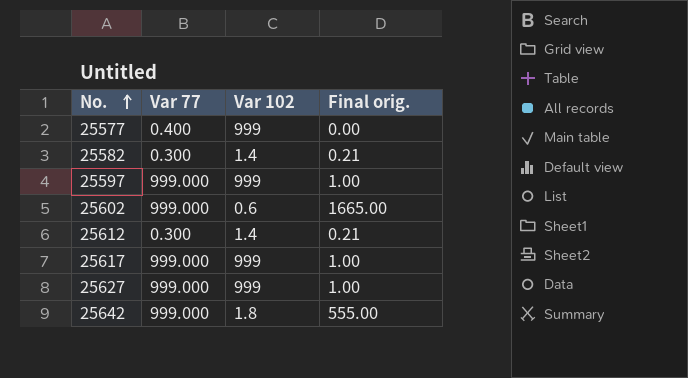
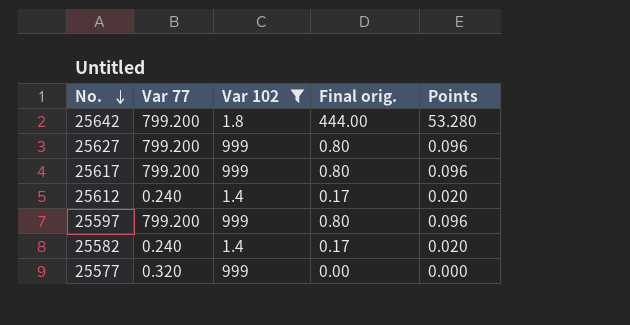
filter: none -> Var 102 != 0.6
row order: No. ascending -> No. descending
column Points | formula: none -> [Final orig.] * 0.12
25642 | Var 77: 999.000 -> 799.200
25642 | Final orig.: 555.00 -> 444.00
25627 | Var 77: 999.000 -> 799.200
25627 | Final orig.: 1.00 -> 0.80
25617 | Var 77: 999.000 -> 799.200
25617 | Final orig.: 1.00 -> 0.80
25612 | Var 77: 0.300 -> 0.240
25612 | Final orig.: 0.21 -> 0.17
25597 | Var 77: 999.000 -> 799.200
25597 | Final orig.: 1.00 -> 0.80
25582 | Var 77: 0.300 -> 0.240
25582 | Final orig.: 0.21 -> 0.17
25577 | Var 77: 0.400 -> 0.320

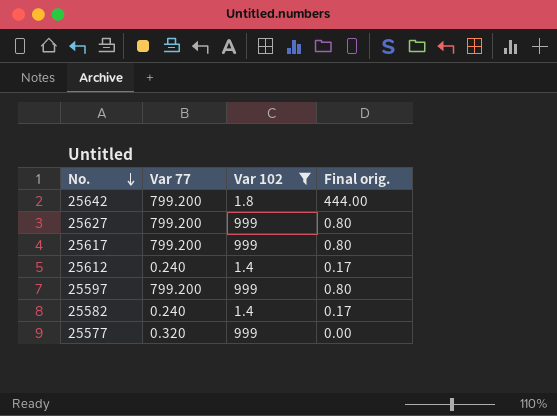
column Points | formula: [Final orig.] * 0.12 -> none

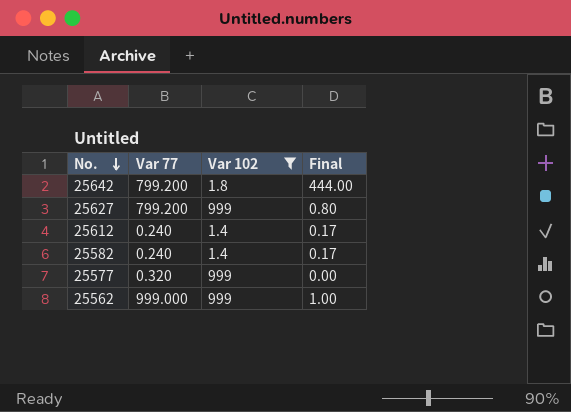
column name: Final orig. -> Final
row 25617: 799.200 | 999 | 0.80 -> none
row 25597: 799.200 | 999 | 0.80 -> none
row 25562: none -> 999.000 | 999 | 1.00

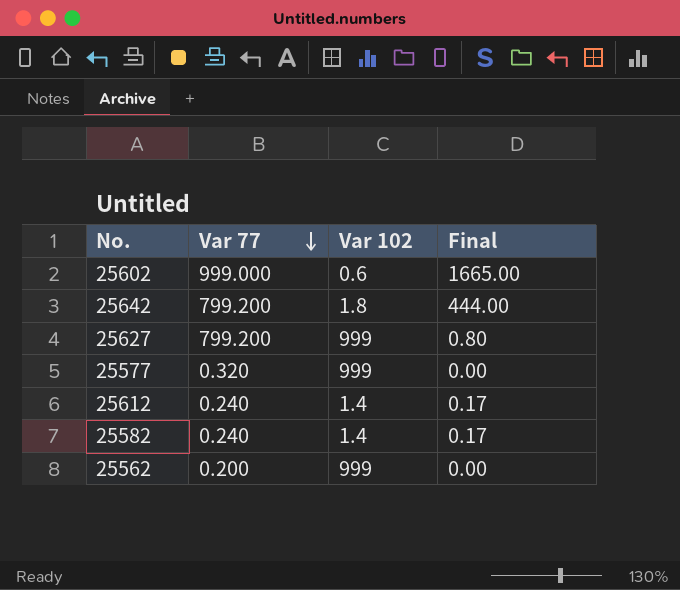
filter: Var 102 != 0.6 -> none
row order: No. descending -> Var 77 descending
25562 | Var 77: 999.000 -> 0.200
25562 | Final: 1.00 -> 0.00

